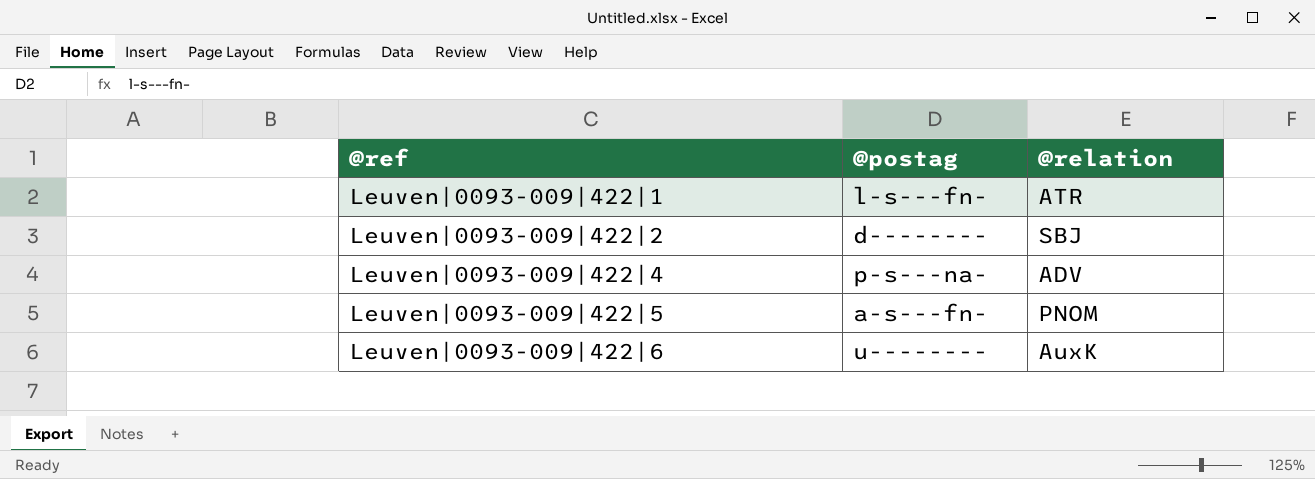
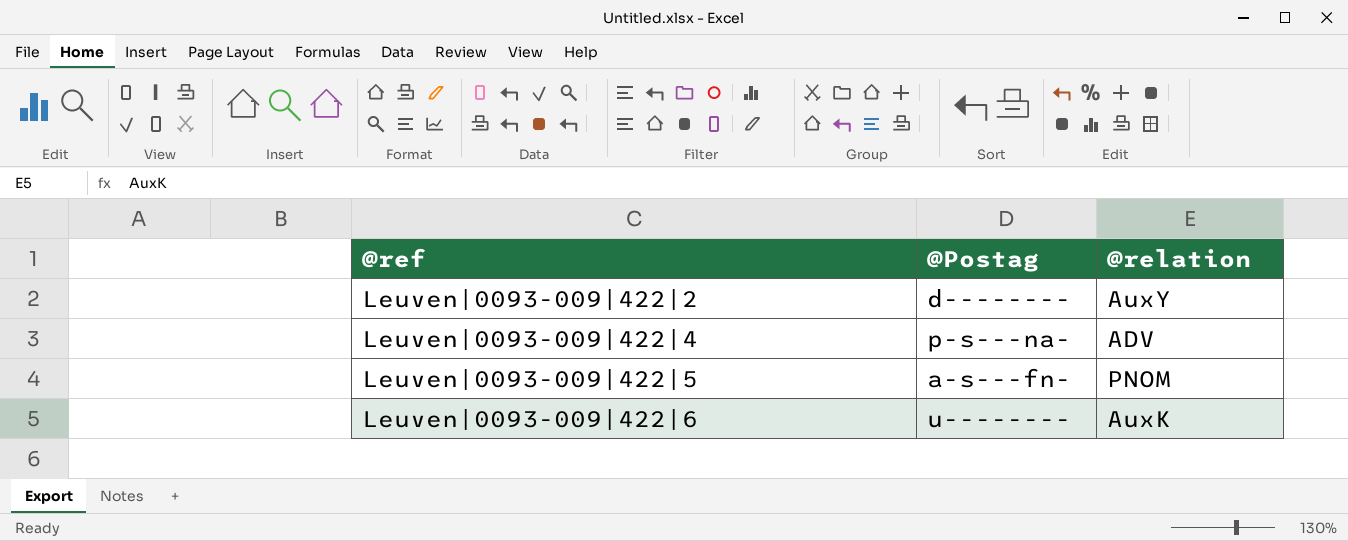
column name: @postag -> @Postag
row Leuven|0093-009|422|1: l-s---fn- | ATR -> none
Leuven|0093-009|422|2 | @relation: SBJ -> AuxY

